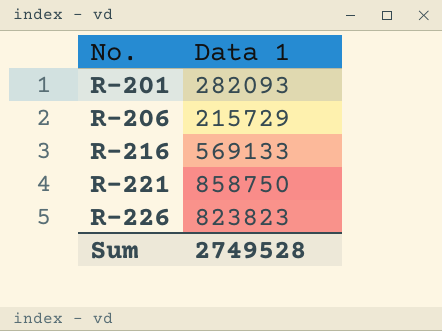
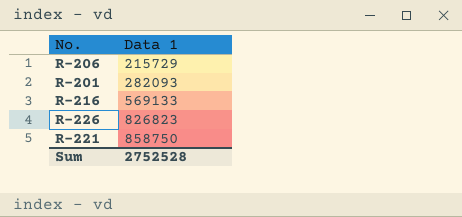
row order: No. ascending -> Data 1 ascending
R-226 | Data 1: 823823 -> 826823
Sum | Data 1: 2749528 -> 2752528

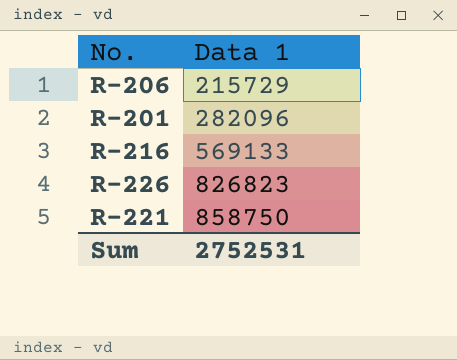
R-201 | Data 1: 282093 -> 282096
Sum | Data 1: 2752528 -> 2752531

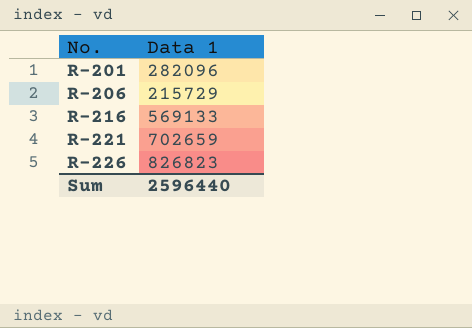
row order: Data 1 ascending -> No. ascending
R-221 | Data 1: 858750 -> 702659
Sum | Data 1: 2752531 -> 2596440

